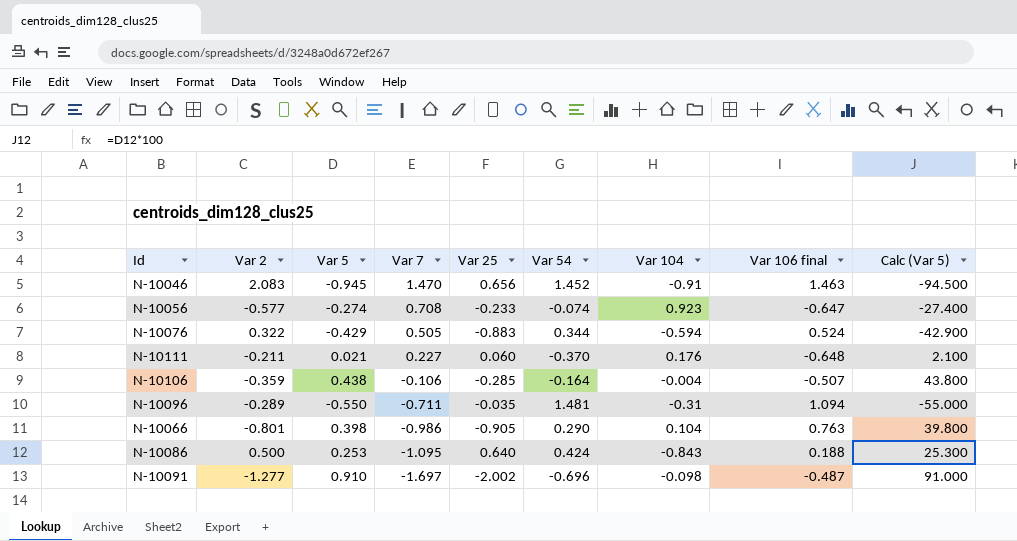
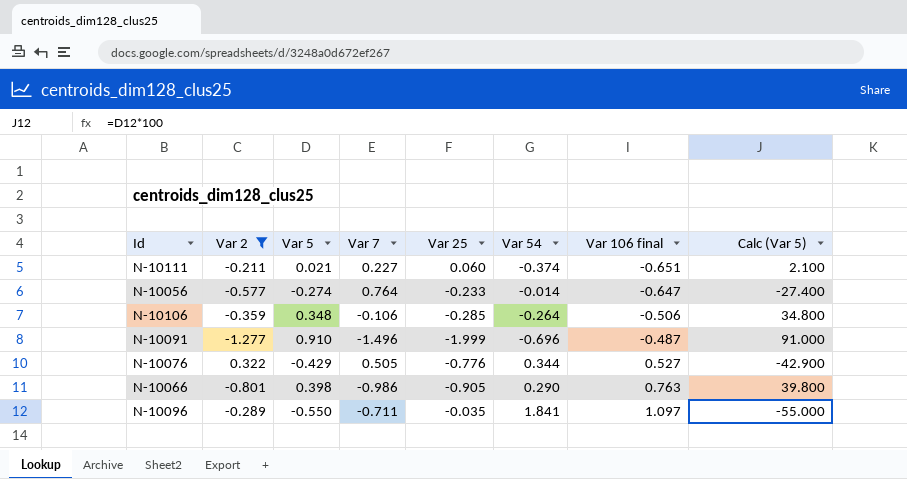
filter: none -> Var 2 <= 0.322
row order: Var 7 descending -> Var 106 final ascending
column Var 104 | position: 7 -> none
N-10111 | Var 54: -0.370 -> -0.374
N-10111 | Var 106 final: -0.648 -> -0.651
N-10056 | Var 7: 0.708 -> 0.764
N-10056 | Var 54: -0.074 -> -0.014
N-10106 | Var 5: 0.438 -> 0.348
N-10106 | Var 54: -0.164 -> -0.264
N-10106 | Var 106 final: -0.507 -> -0.506
N-10106 | Calc (Var 5): 43.800 -> 34.800
N-10091 | Var 7: -1.697 -> -1.496
N-10091 | Var 25: -2.002 -> -1.999
N-10076 | Var 25: -0.883 -> -0.776
N-10076 | Var 106 final: 0.524 -> 0.527
N-10096 | Var 54: 1.481 -> 1.841
N-10096 | Var 106 final: 1.094 -> 1.097

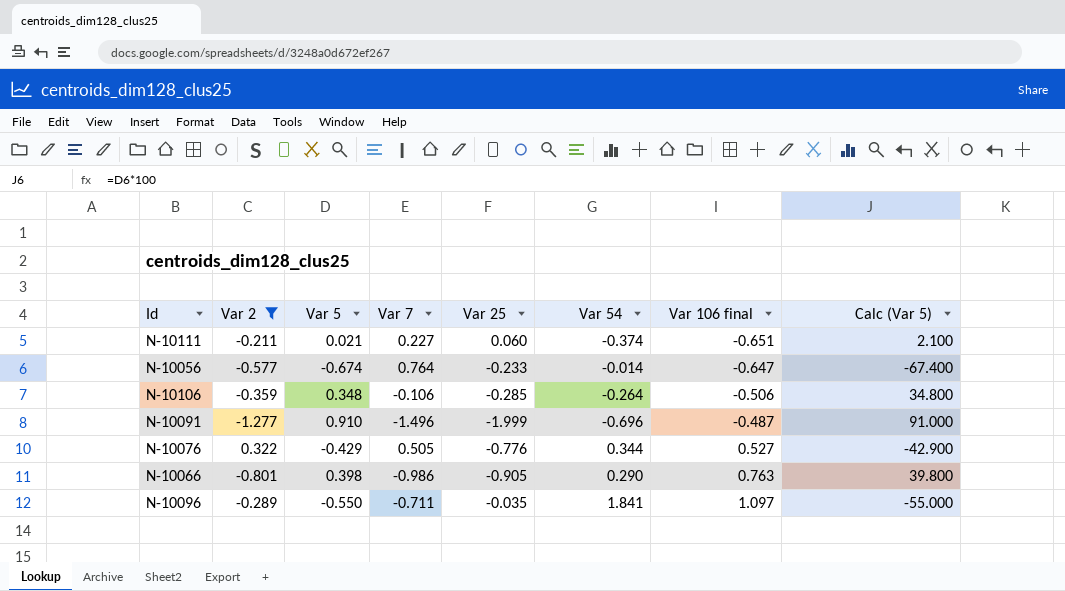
N-10056 | Var 5: -0.274 -> -0.674
N-10056 | Calc (Var 5): -27.400 -> -67.400

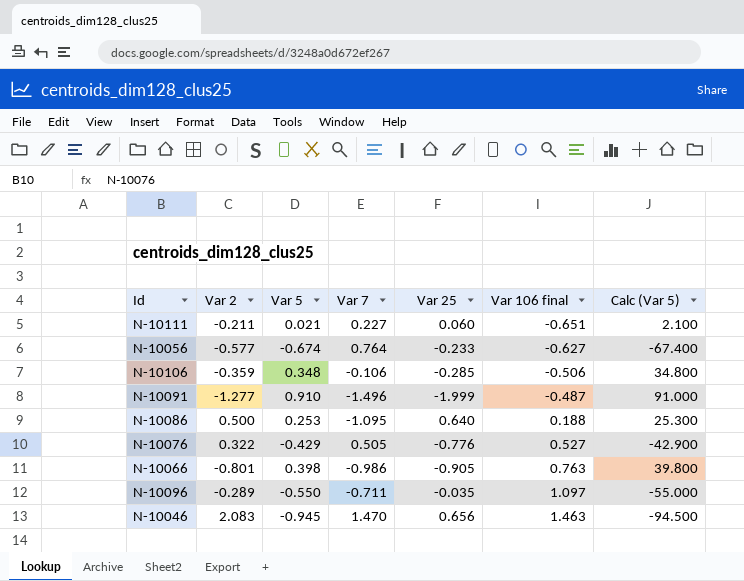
filter: Var 2 <= 0.322 -> none
column Var 54 | position: 6 -> none
N-10056 | Var 106 final: -0.647 -> -0.627

